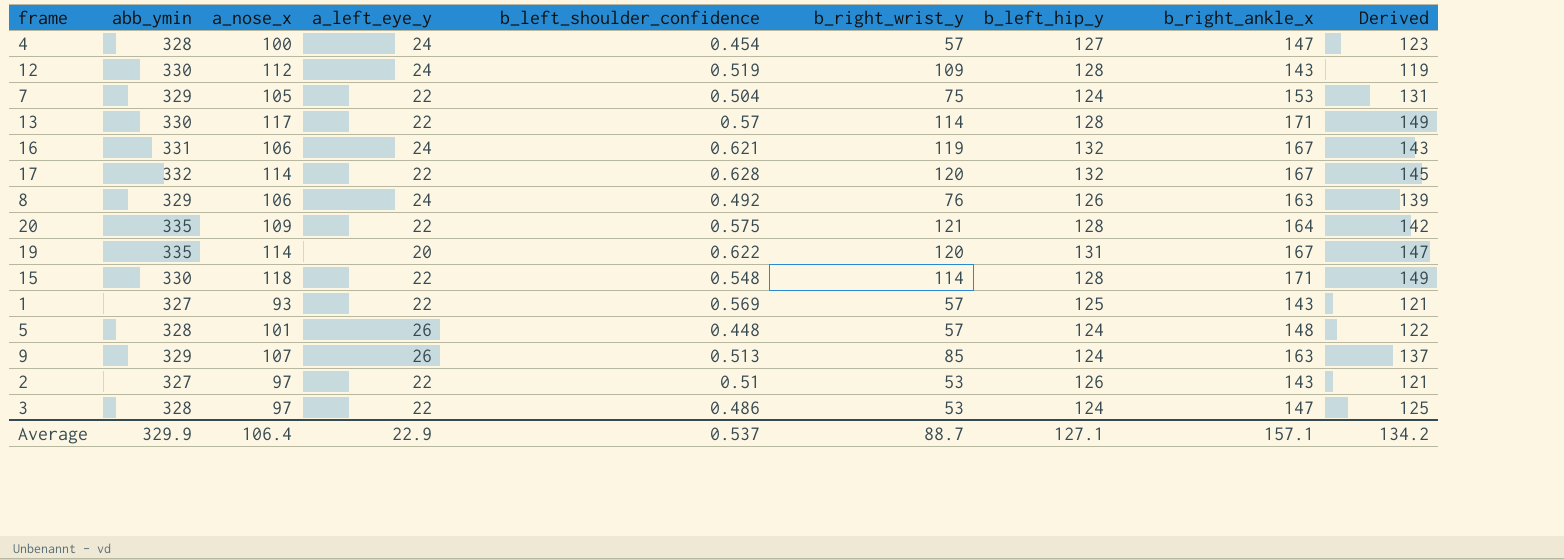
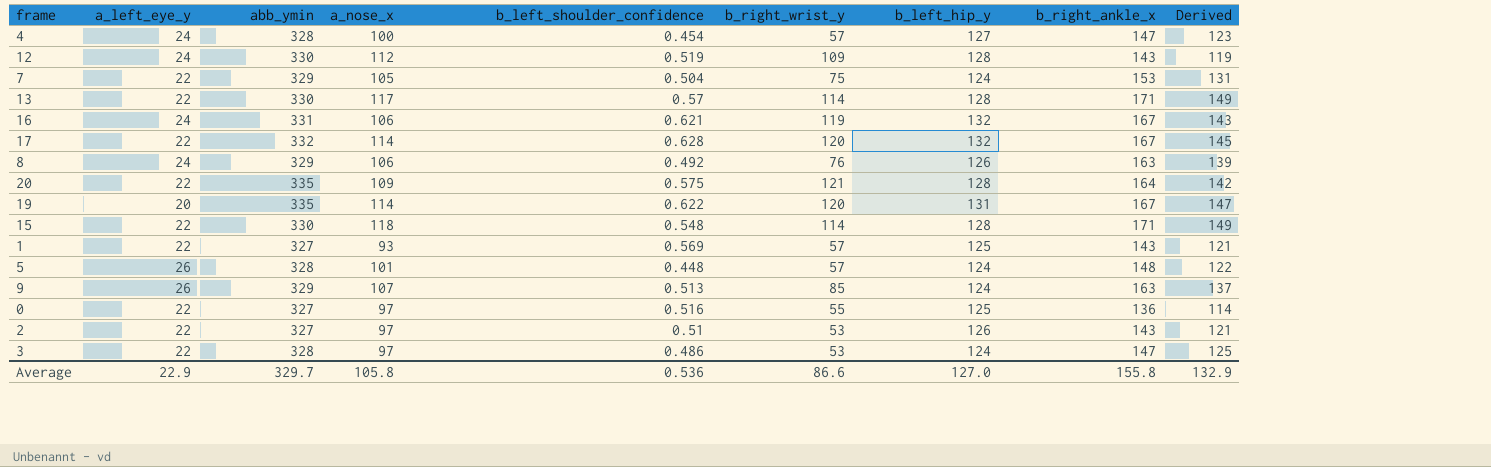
column a_left_eye_y | position: 4 -> 2
row 0: none -> 22 | 327 | 97 | 0.516 | 55 | 125 | 136 | 114
Average | abb_ymin: 329.9 -> 329.7
Average | a_nose_x: 106.4 -> 105.8
Average | b_left_shoulder_confidence: 0.537 -> 0.536
Average | b_right_wrist_y: 88.7 -> 86.6
Average | b_left_hip_y: 127.1 -> 127.0
Average | b_right_ankle_x: 157.1 -> 155.8
Average | Derived: 134.2 -> 132.9

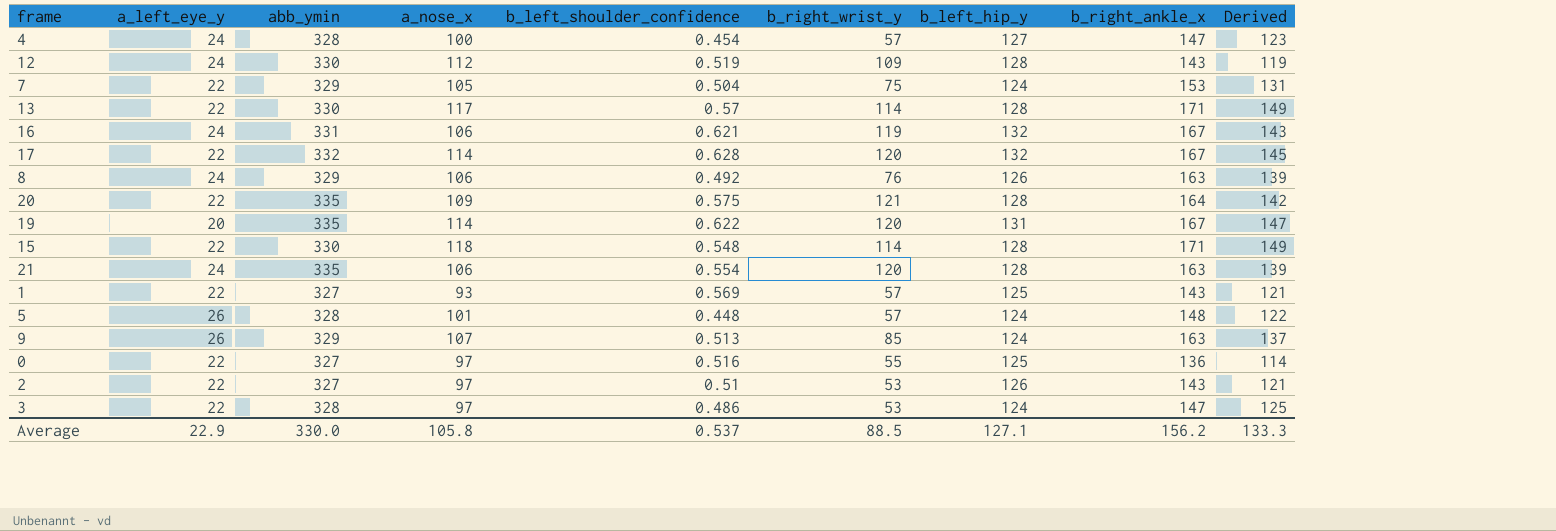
row 21: none -> 24 | 335 | 106 | 0.554 | 120 | 128 | 163 | 139
Average | abb_ymin: 329.7 -> 330.0
Average | b_left_shoulder_confidence: 0.536 -> 0.537
Average | b_right_wrist_y: 86.6 -> 88.5
Average | b_left_hip_y: 127.0 -> 127.1
Average | b_right_ankle_x: 155.8 -> 156.2
Average | Derived: 132.9 -> 133.3

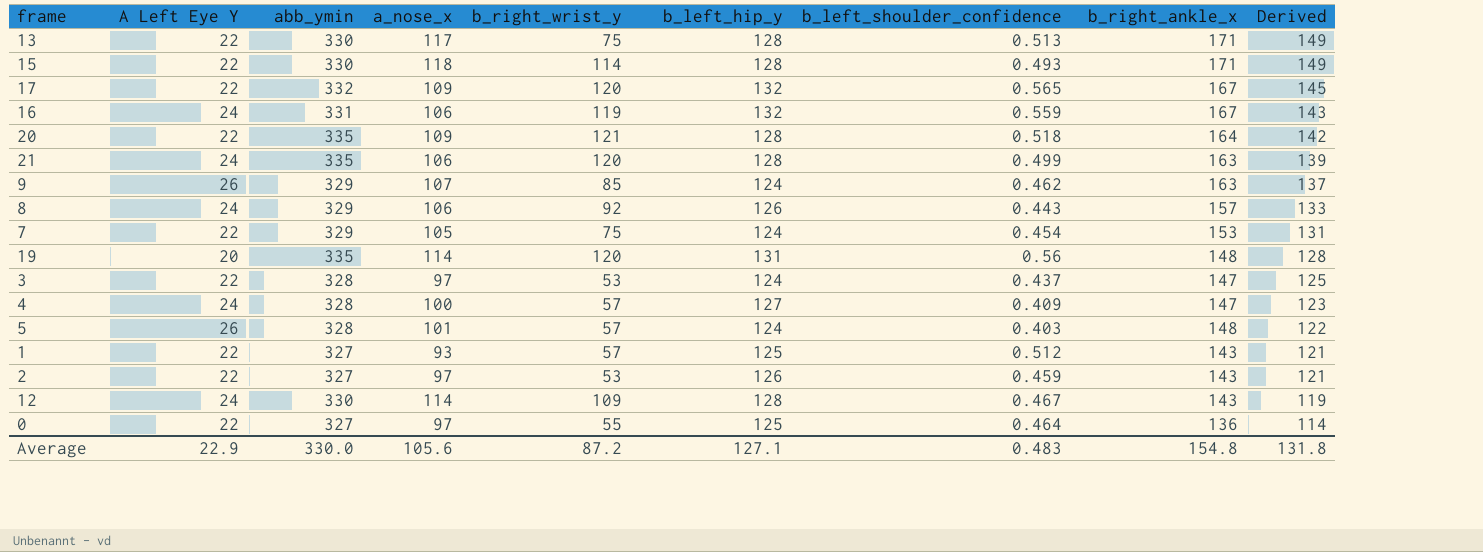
row order: none -> Derived descending
column name: a_left_eye_y -> A Left Eye Y
column b_left_shoulder_confidence | position: 5 -> 7
13 | b_right_wrist_y: 114 -> 75
13 | b_left_shoulder_confidence: 0.57 -> 0.513
15 | b_left_shoulder_confidence: 0.548 -> 0.493
17 | a_nose_x: 114 -> 109
17 | b_left_shoulder_confidence: 0.628 -> 0.565
16 | b_left_shoulder_confidence: 0.621 -> 0.559
20 | b_left_shoulder_confidence: 0.575 -> 0.518
21 | b_left_shoulder_confidence: 0.554 -> 0.499
9 | b_left_shoulder_confidence: 0.513 -> 0.462
8 | b_right_wrist_y: 76 -> 92
8 | b_left_shoulder_confidence: 0.492 -> 0.443
8 | b_right_ankle_x: 163 -> 157
8 | Derived: 139 -> 133
7 | b_left_shoulder_confidence: 0.504 -> 0.454
19 | b_left_shoulder_confidence: 0.622 -> 0.56
19 | b_right_ankle_x: 167 -> 148
19 | Derived: 147 -> 128
3 | b_left_shoulder_confidence: 0.486 -> 0.437
4 | b_left_shoulder_confidence: 0.454 -> 0.409
5 | b_left_shoulder_confidence: 0.448 -> 0.403
1 | b_left_shoulder_confidence: 0.569 -> 0.512
2 | b_left_shoulder_confidence: 0.51 -> 0.459
12 | a_nose_x: 112 -> 114
12 | b_left_shoulder_confidence: 0.519 -> 0.467
0 | b_left_shoulder_confidence: 0.516 -> 0.464
Average | a_nose_x: 105.8 -> 105.6
Average | b_right_wrist_y: 88.5 -> 87.2
Average | b_left_shoulder_confidence: 0.537 -> 0.483
Average | b_right_ankle_x: 156.2 -> 154.8
Average | Derived: 133.3 -> 131.8

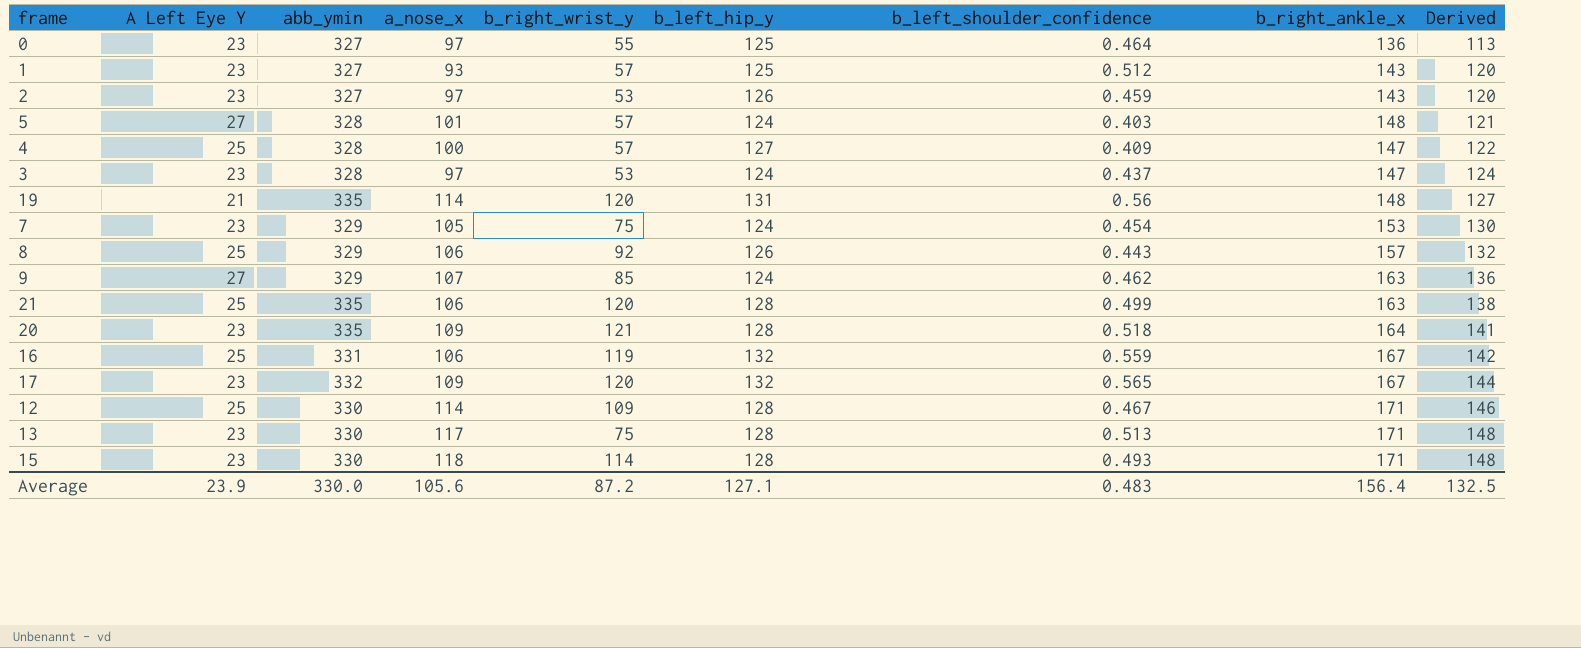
row order: Derived descending -> Derived ascending
0 | A Left Eye Y: 22 -> 23
0 | Derived: 114 -> 113
1 | A Left Eye Y: 22 -> 23
1 | Derived: 121 -> 120
2 | A Left Eye Y: 22 -> 23
2 | Derived: 121 -> 120
5 | A Left Eye Y: 26 -> 27
5 | Derived: 122 -> 121
4 | A Left Eye Y: 24 -> 25
4 | Derived: 123 -> 122
3 | A Left Eye Y: 22 -> 23
3 | Derived: 125 -> 124
19 | A Left Eye Y: 20 -> 21
19 | Derived: 128 -> 127
7 | A Left Eye Y: 22 -> 23
7 | Derived: 131 -> 130
8 | A Left Eye Y: 24 -> 25
8 | Derived: 133 -> 132
9 | A Left Eye Y: 26 -> 27
9 | Derived: 137 -> 136
21 | A Left Eye Y: 24 -> 25
21 | Derived: 139 -> 138
20 | A Left Eye Y: 22 -> 23
20 | Derived: 142 -> 141
16 | A Left Eye Y: 24 -> 25
16 | Derived: 143 -> 142
17 | A Left Eye Y: 22 -> 23
17 | Derived: 145 -> 144
12 | A Left Eye Y: 24 -> 25
12 | b_right_ankle_x: 143 -> 171
12 | Derived: 119 -> 146
13 | A Left Eye Y: 22 -> 23
13 | Derived: 149 -> 148
15 | A Left Eye Y: 22 -> 23
15 | Derived: 149 -> 148
Average | A Left Eye Y: 22.9 -> 23.9
Average | b_right_ankle_x: 154.8 -> 156.4
Average | Derived: 131.8 -> 132.5

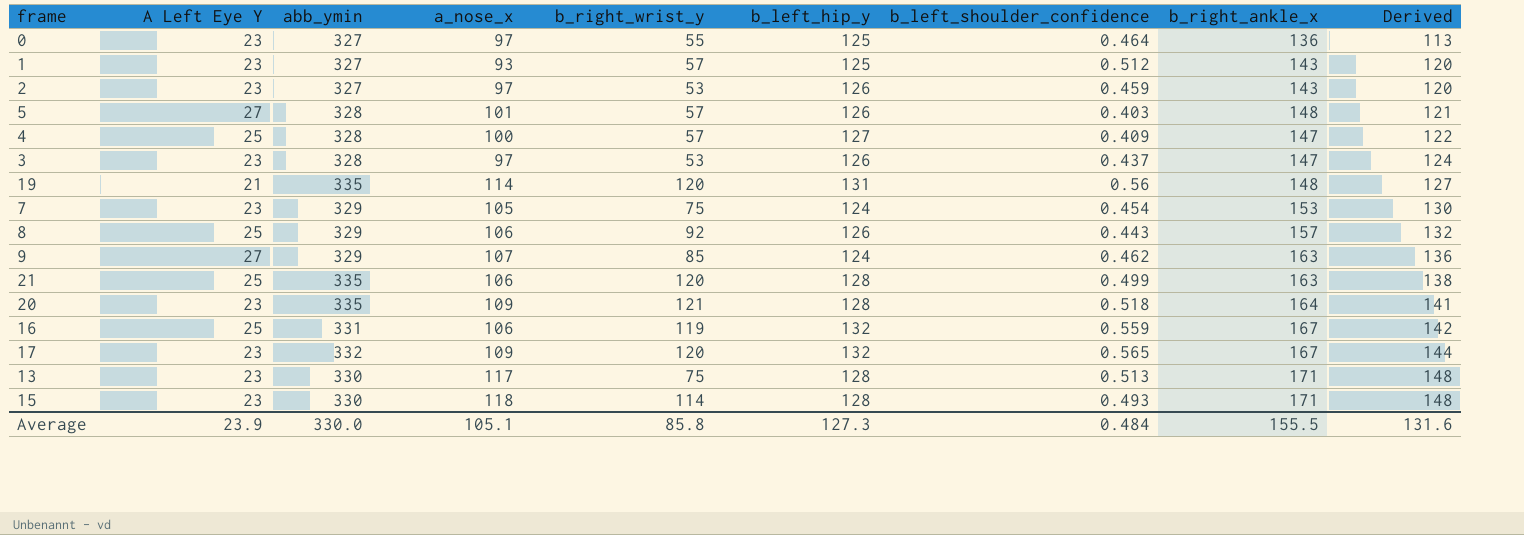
row 12: 25 | 330 | 114 | 109 | 128 | 0.467 | 171 | 146 -> none
5 | b_left_hip_y: 124 -> 126
3 | b_left_hip_y: 124 -> 126
Average | a_nose_x: 105.6 -> 105.1
Average | b_right_wrist_y: 87.2 -> 85.8
Average | b_left_hip_y: 127.1 -> 127.3
Average | b_left_shoulder_confidence: 0.483 -> 0.484
Average | b_right_ankle_x: 156.4 -> 155.5
Average | Derived: 132.5 -> 131.6

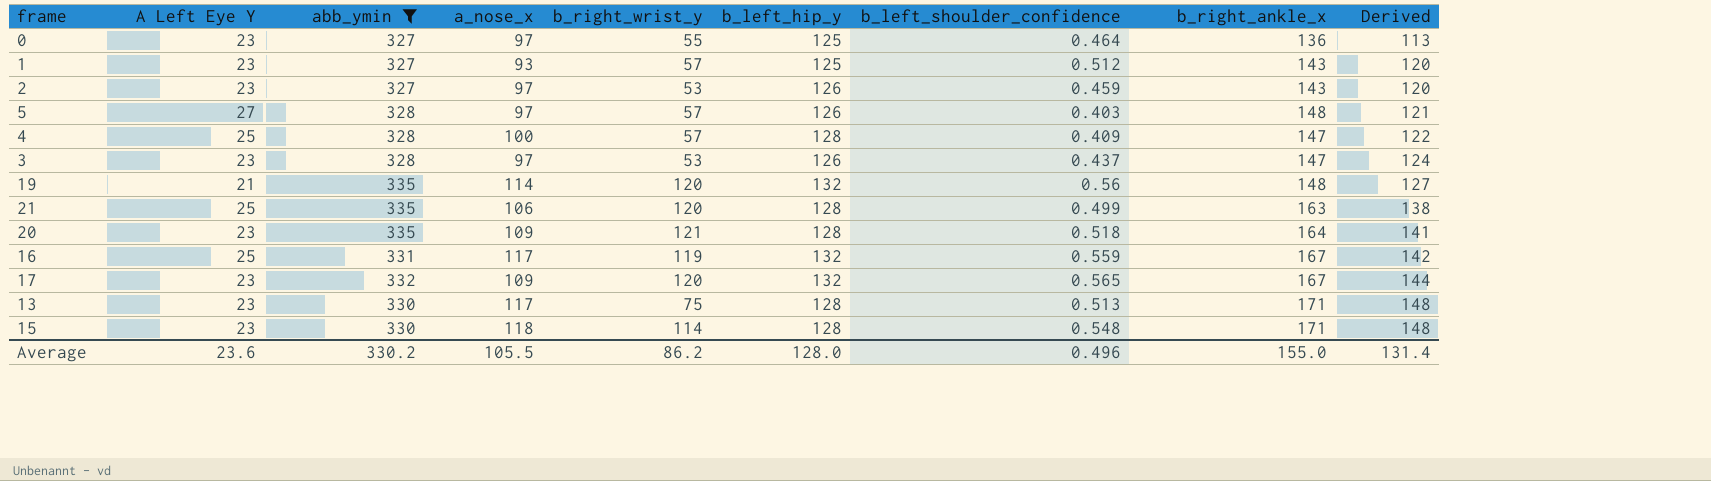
filter: none -> abb_ymin != 329
5 | a_nose_x: 101 -> 97
4 | b_left_hip_y: 127 -> 128
19 | b_left_hip_y: 131 -> 132
16 | a_nose_x: 106 -> 117
15 | b_left_shoulder_confidence: 0.493 -> 0.548
Average | A Left Eye Y: 23.9 -> 23.6
Average | abb_ymin: 330.0 -> 330.2
Average | a_nose_x: 105.1 -> 105.5
Average | b_right_wrist_y: 85.8 -> 86.2
Average | b_left_hip_y: 127.3 -> 128.0
Average | b_left_shoulder_confidence: 0.484 -> 0.496
Average | b_right_ankle_x: 155.5 -> 155.0
Average | Derived: 131.6 -> 131.4

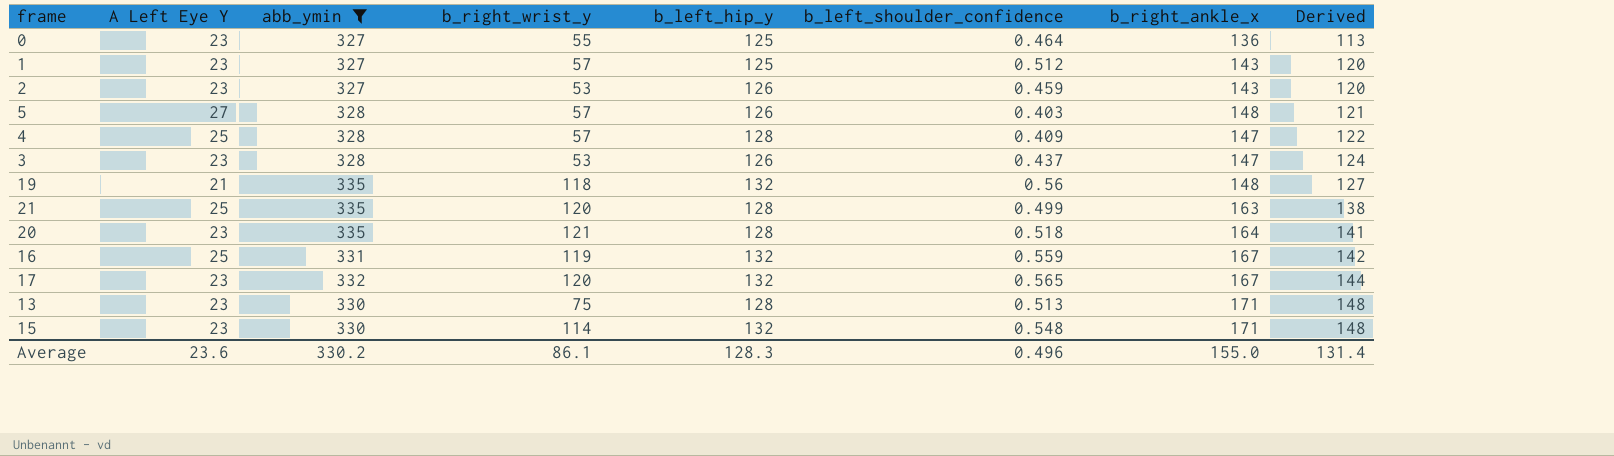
column a_nose_x | position: 4 -> none
19 | b_right_wrist_y: 120 -> 118
15 | b_left_hip_y: 128 -> 132
Average | b_right_wrist_y: 86.2 -> 86.1
Average | b_left_hip_y: 128.0 -> 128.3

